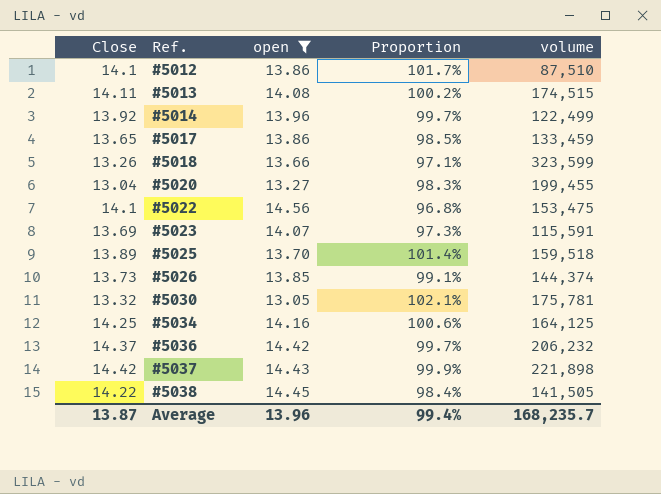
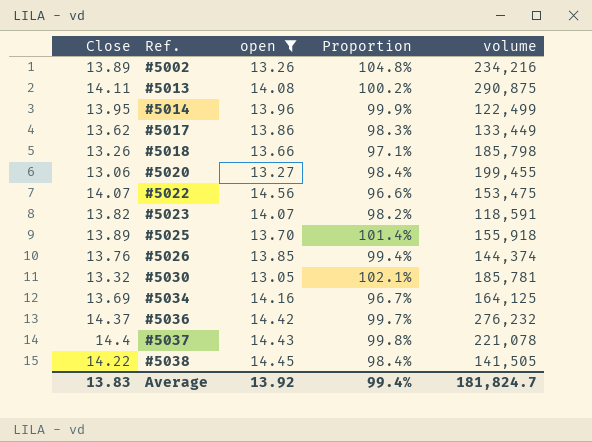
row #5012: 14.1 | 13.86 | 101.7% | 87,510 -> none
row #5002: none -> 13.89 | 13.26 | 104.8% | 234,216
#5013 | volume: 174,515 -> 290,875
#5014 | Close: 13.92 -> 13.95
#5014 | Proportion: 99.7% -> 99.9%
#5017 | Close: 13.65 -> 13.62
#5017 | Proportion: 98.5% -> 98.3%
#5017 | volume: 133,459 -> 133,449
#5018 | volume: 323,599 -> 185,798
#5020 | Close: 13.04 -> 13.06
#5020 | Proportion: 98.3% -> 98.4%
#5022 | Close: 14.1 -> 14.07
#5022 | Proportion: 96.8% -> 96.6%
#5023 | Close: 13.69 -> 13.82
#5023 | Proportion: 97.3% -> 98.2%
#5023 | volume: 115,591 -> 118,591
#5025 | volume: 159,518 -> 155,918
#5026 | Close: 13.73 -> 13.76
#5026 | Proportion: 99.1% -> 99.4%
#5030 | volume: 175,781 -> 185,781
#5034 | Close: 14.25 -> 13.69
#5034 | Proportion: 100.6% -> 96.7%
#5036 | volume: 206,232 -> 276,232
#5037 | Close: 14.42 -> 14.4
#5037 | Proportion: 99.9% -> 99.8%
#5037 | volume: 221,898 -> 221,078
Average | Close: 13.87 -> 13.83
Average | open: 13.96 -> 13.92
Average | volume: 168,235.7 -> 181,824.7

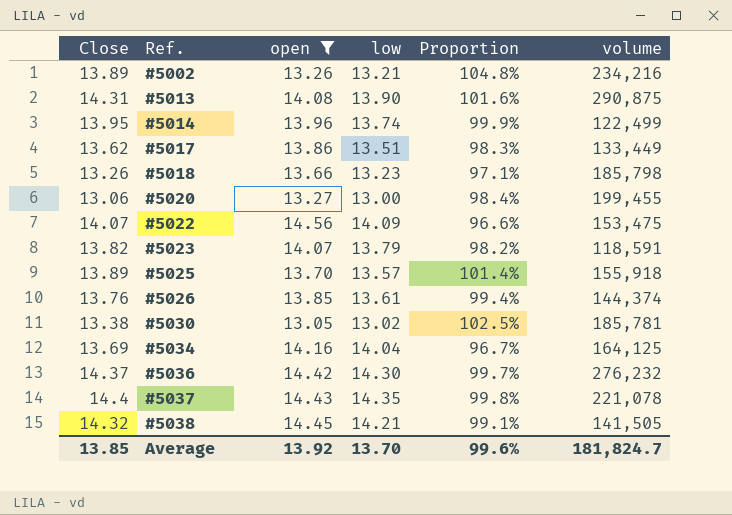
column low | position: none -> 4
#5013 | Close: 14.11 -> 14.31
#5013 | Proportion: 100.2% -> 101.6%
#5030 | Close: 13.32 -> 13.38
#5030 | Proportion: 102.1% -> 102.5%
#5038 | Close: 14.22 -> 14.32
#5038 | Proportion: 98.4% -> 99.1%
Average | Close: 13.83 -> 13.85
Average | Proportion: 99.4% -> 99.6%

